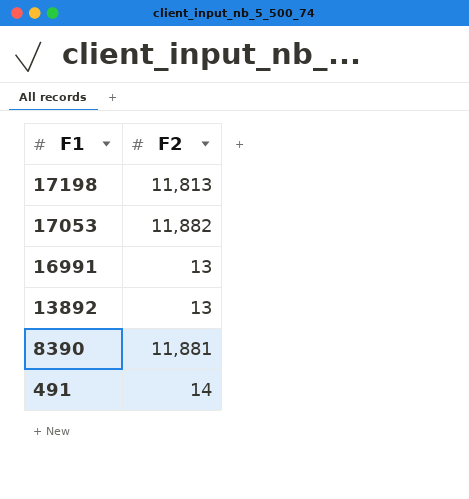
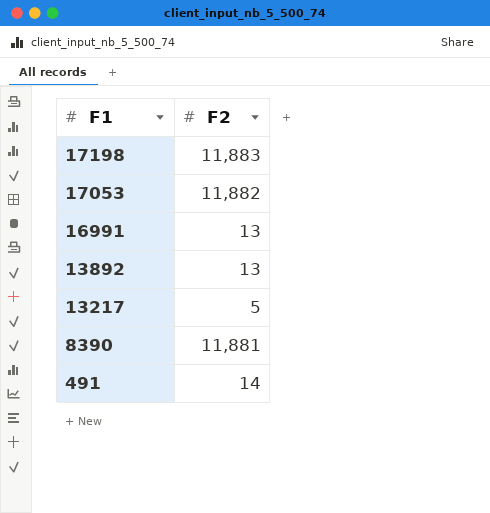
17198 | F2: 11,813 -> 11,883
row 13217: none -> 5

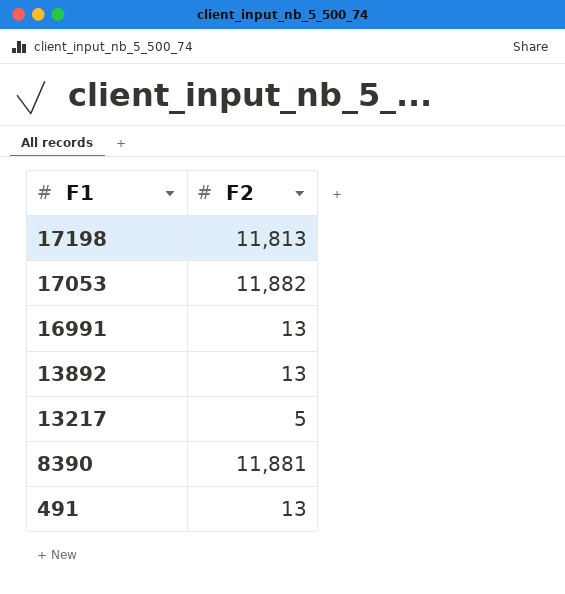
17198 | F2: 11,883 -> 11,813
491 | F2: 14 -> 13

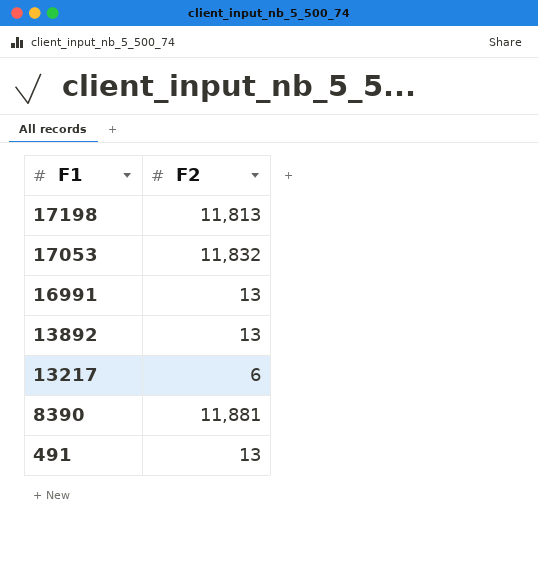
17053 | F2: 11,882 -> 11,832
13217 | F2: 5 -> 6

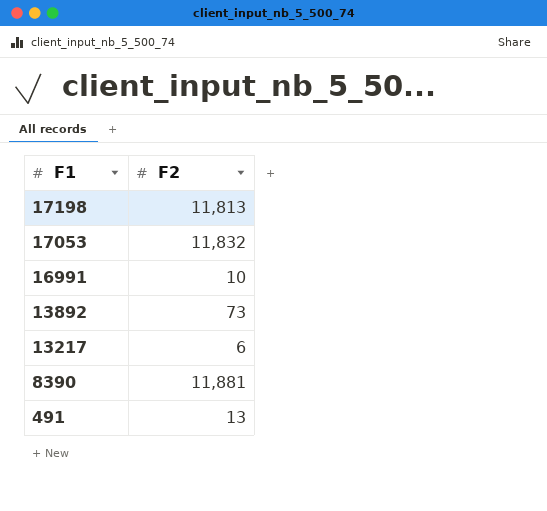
16991 | F2: 13 -> 10
13892 | F2: 13 -> 73

